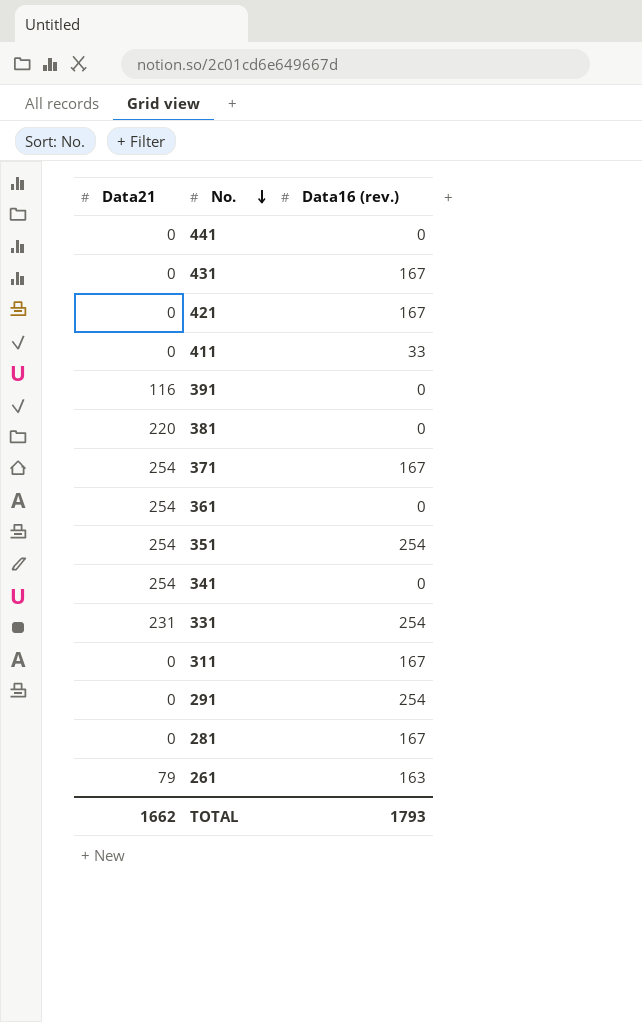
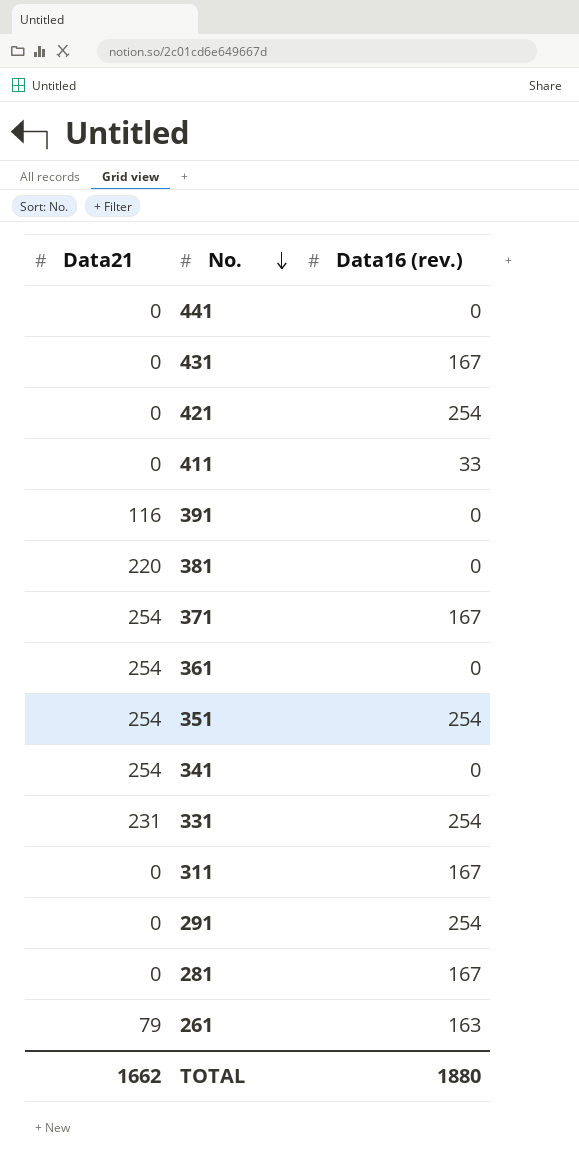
421 | Data16 (rev.): 167 -> 254
TOTAL | Data16 (rev.): 1793 -> 1880

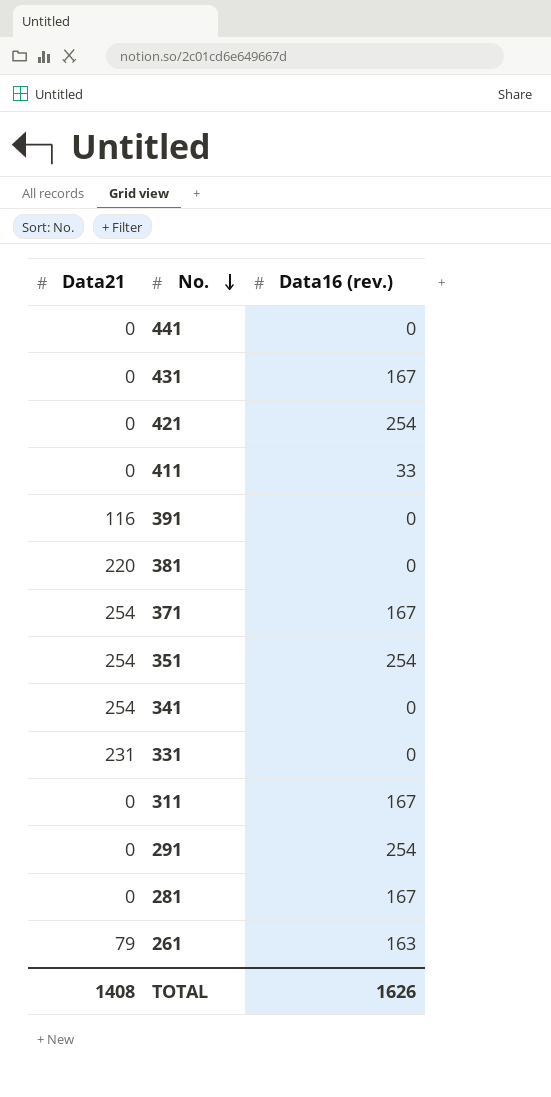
row 361: 254 | 0 -> none
331 | Data16 (rev.): 254 -> 0
TOTAL | Data21: 1662 -> 1408
TOTAL | Data16 (rev.): 1880 -> 1626

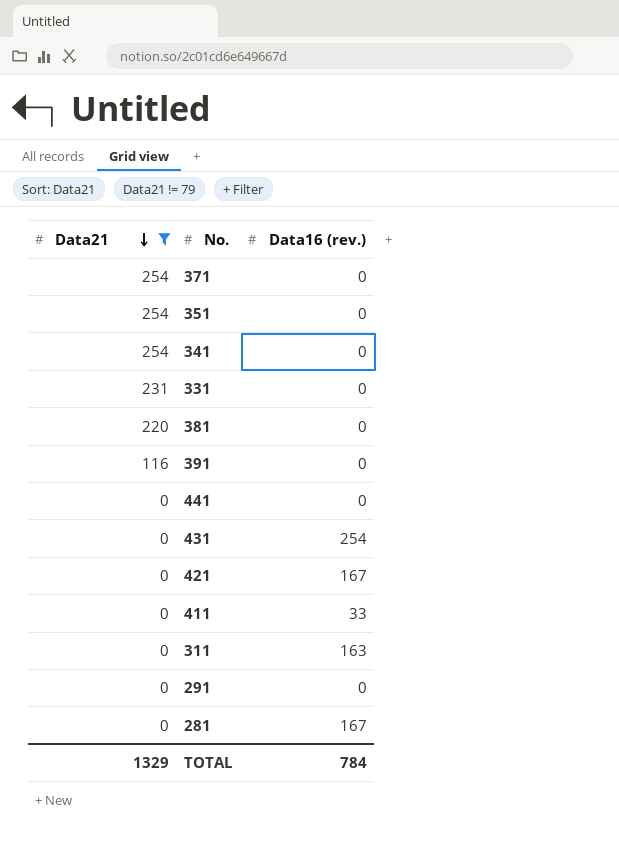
filter: none -> Data21 != 79
row order: No. descending -> Data21 descending
371 | Data16 (rev.): 167 -> 0
351 | Data16 (rev.): 254 -> 0
431 | Data16 (rev.): 167 -> 254
421 | Data16 (rev.): 254 -> 167
311 | Data16 (rev.): 167 -> 163
291 | Data16 (rev.): 254 -> 0
TOTAL | Data21: 1408 -> 1329
TOTAL | Data16 (rev.): 1626 -> 784

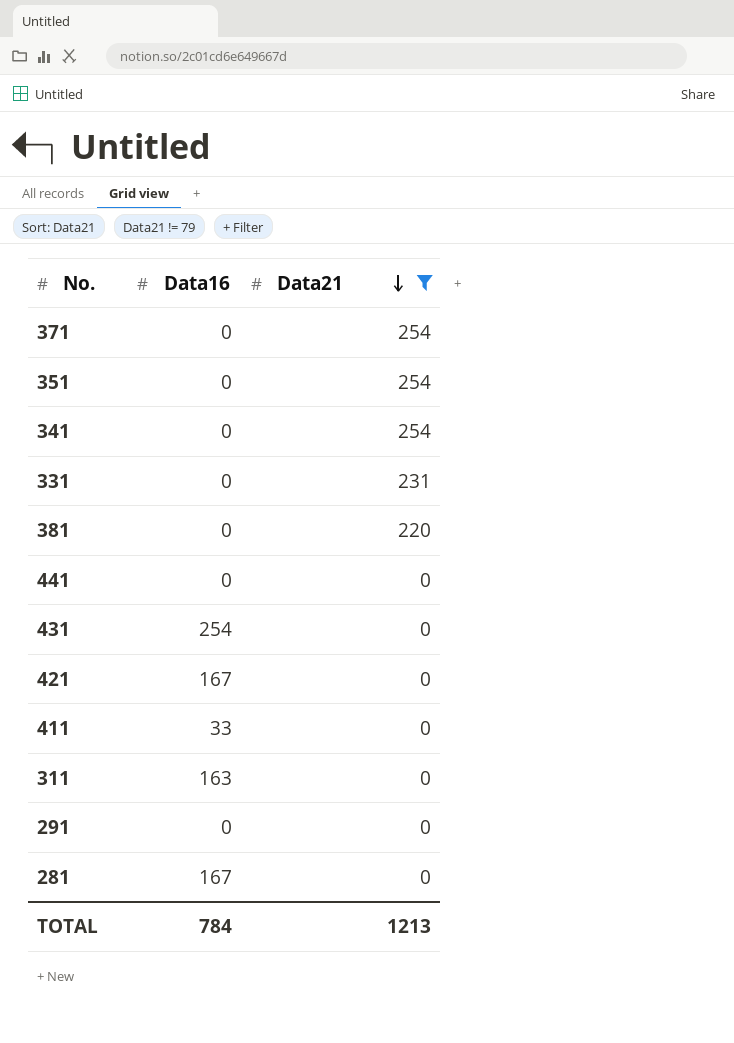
column name: Data16 (rev.) -> Data16
column Data21 | position: 1 -> 3
row 391: 116 | 0 -> none
TOTAL | Data21: 1329 -> 1213

